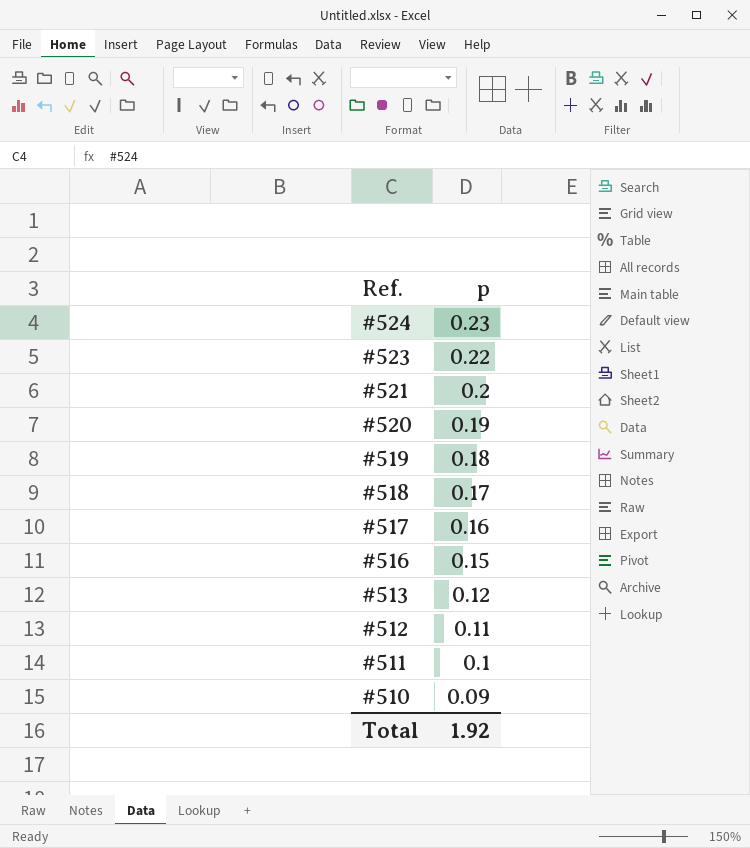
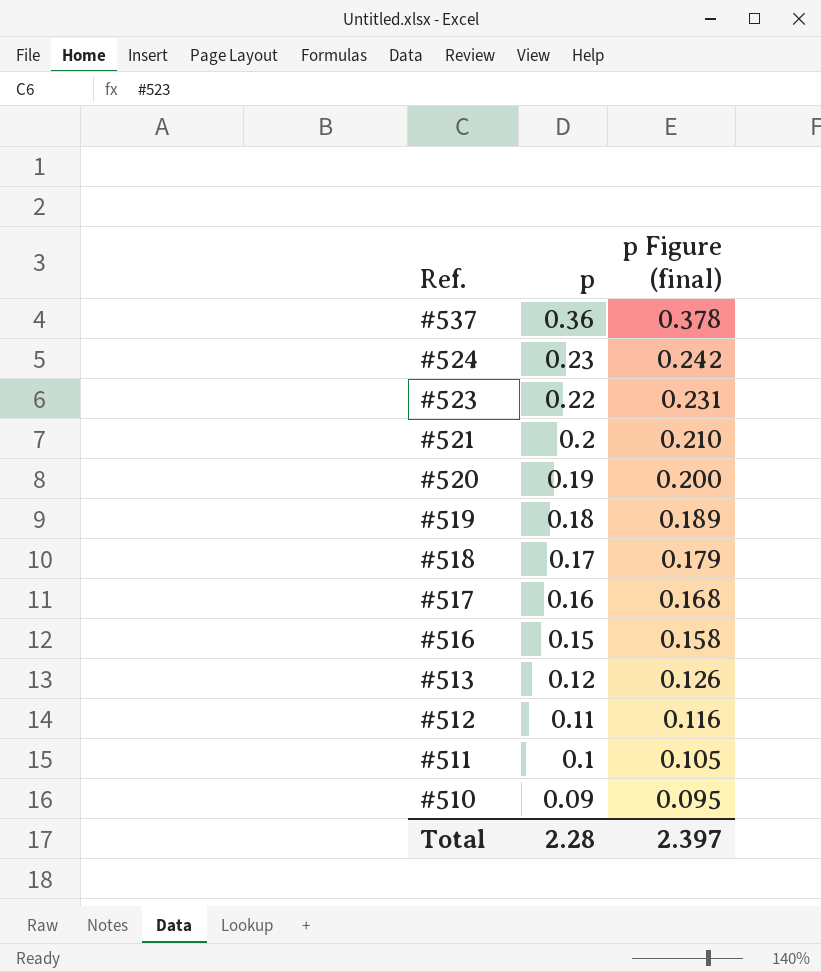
column p Figure (final) | formula: none -> [p] * 1.05
row #537: none -> 0.36 | 0.378
Total | p: 1.92 -> 2.28

